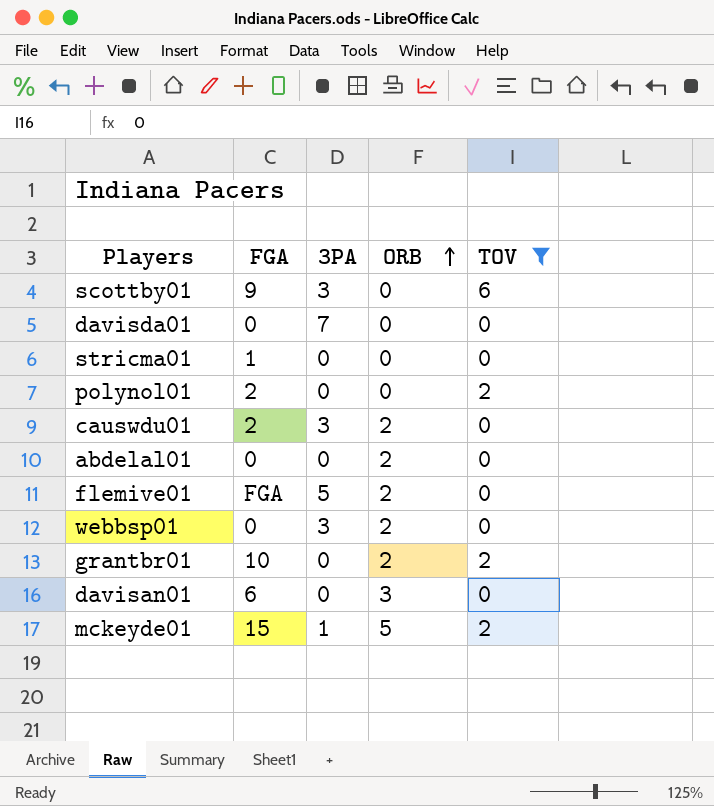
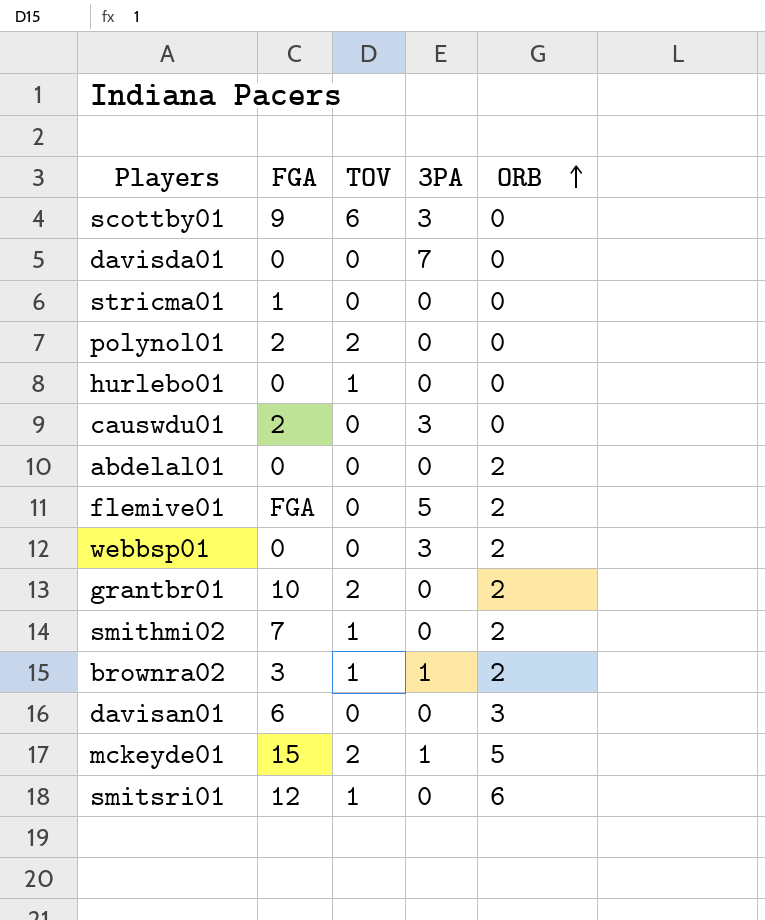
filter: TOV != 1 -> none
column TOV | position: 5 -> 3
causwdu01 | ORB: 2 -> 0

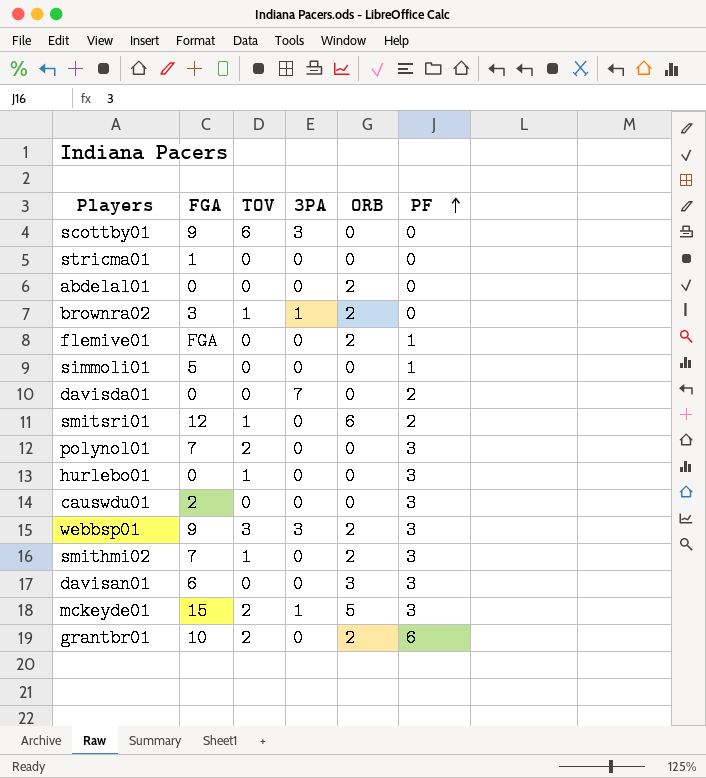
row order: ORB ascending -> PF ascending
column PF | position: none -> 6
flemive01 | 3PA: 5 -> 0
row simmoli01: none -> 5 | 0 | 0 | 0 | 1
polynol01 | FGA: 2 -> 7
causwdu01 | 3PA: 3 -> 0
webbsp01 | FGA: 0 -> 9
webbsp01 | TOV: 0 -> 3

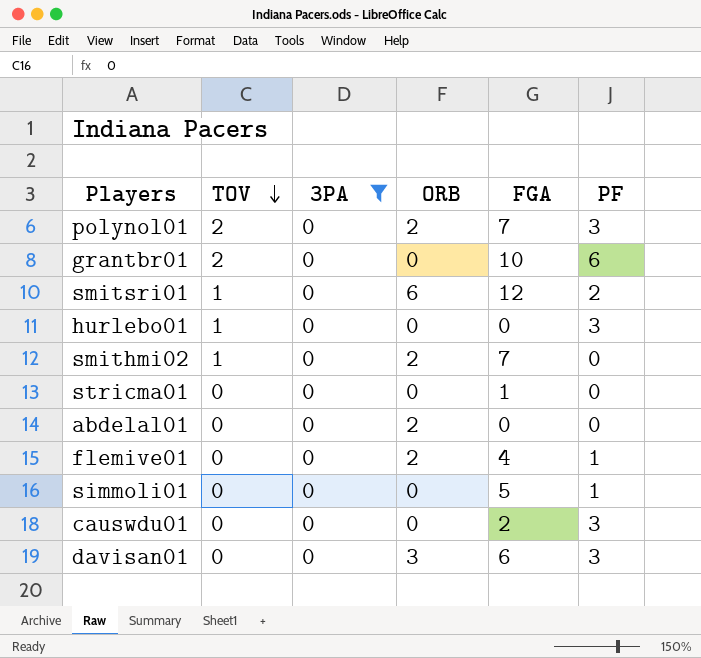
filter: none -> 3PA = 0
row order: PF ascending -> TOV descending
column FGA | position: 2 -> 5
polynol01 | ORB: 0 -> 2
grantbr01 | ORB: 2 -> 0
smithmi02 | PF: 3 -> 0
flemive01 | FGA: FGA -> 4

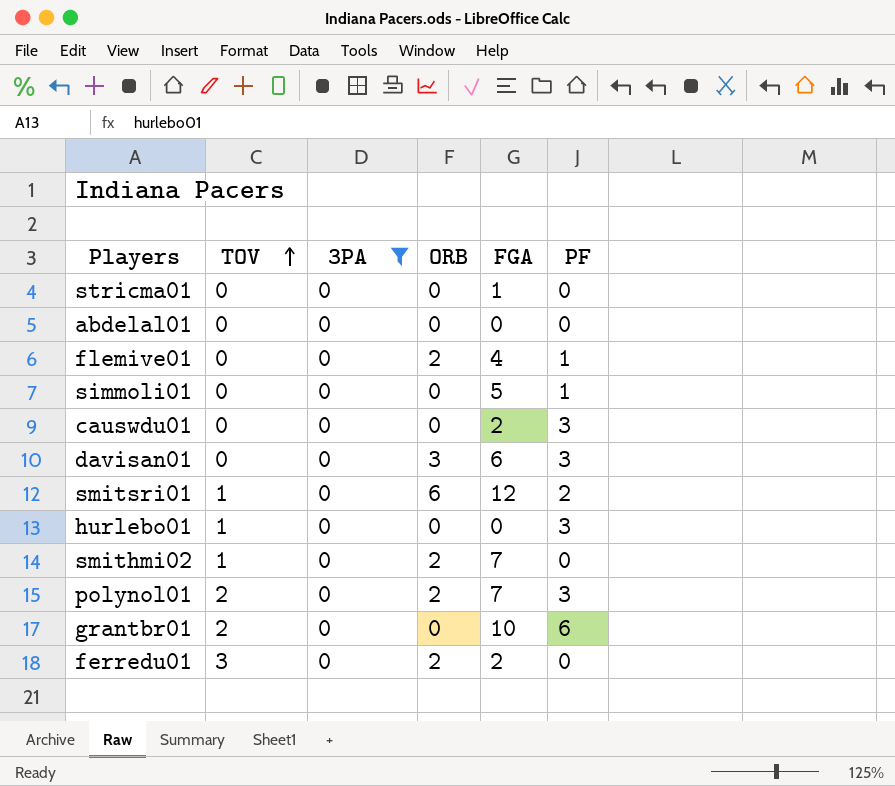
row order: TOV descending -> TOV ascending
abdelal01 | ORB: 2 -> 0
row ferredu01: none -> 3 | 0 | 2 | 2 | 0

